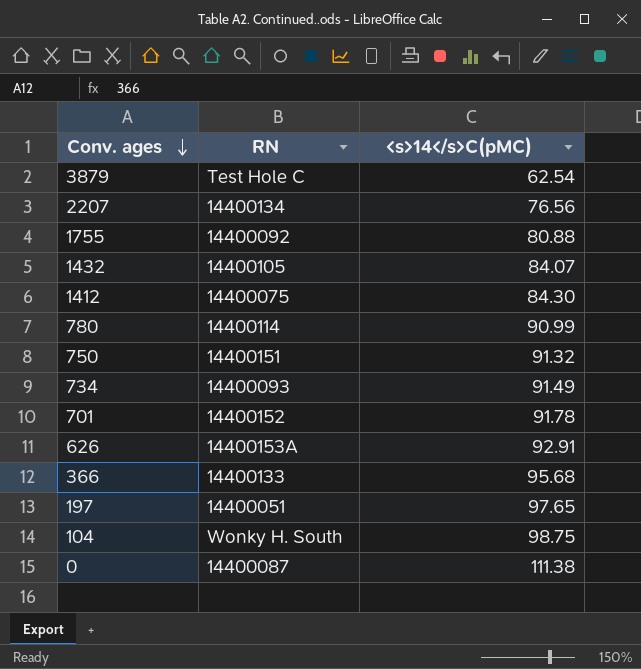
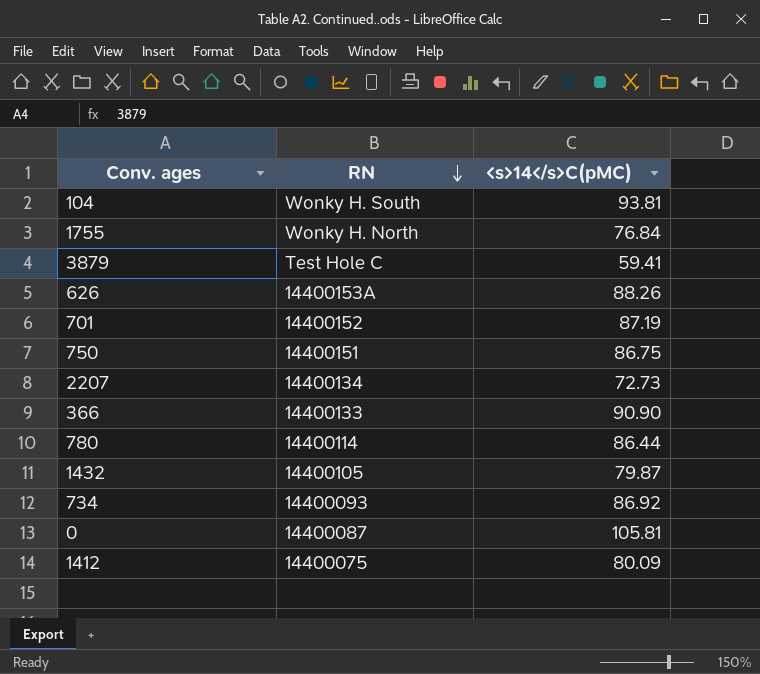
row order: Conv. ages descending -> RN descending
row 197: 14400051 | 97.65 -> none
104 | <s>14</s>C(pMC): 98.75 -> 93.81
1755 | RN: 14400092 -> Wonky H. North
1755 | <s>14</s>C(pMC): 80.88 -> 76.84
3879 | <s>14</s>C(pMC): 62.54 -> 59.41
626 | <s>14</s>C(pMC): 92.91 -> 88.26
701 | <s>14</s>C(pMC): 91.78 -> 87.19
750 | <s>14</s>C(pMC): 91.32 -> 86.75
2207 | <s>14</s>C(pMC): 76.56 -> 72.73
366 | <s>14</s>C(pMC): 95.68 -> 90.90
780 | <s>14</s>C(pMC): 90.99 -> 86.44
1432 | <s>14</s>C(pMC): 84.07 -> 79.87
734 | <s>14</s>C(pMC): 91.49 -> 86.92
0 | <s>14</s>C(pMC): 111.38 -> 105.81
1412 | <s>14</s>C(pMC): 84.30 -> 80.09

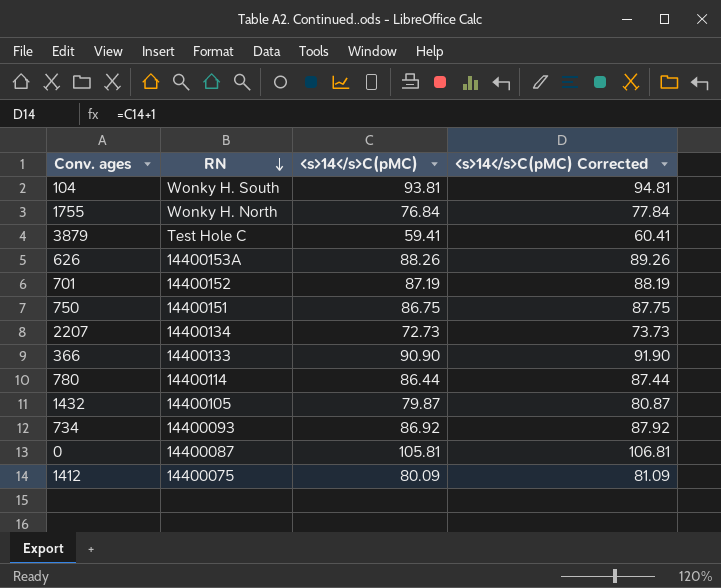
column <s>14</s>C(pMC) Corrected | formula: none -> [<s>14</s>C(pMC)] + 1

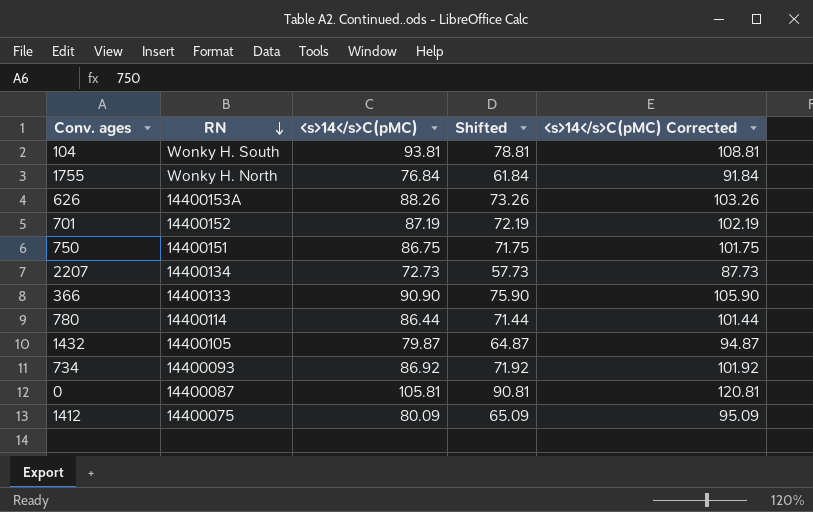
column Shifted | formula: none -> [<s>14</s>C(pMC)] - 15
column <s>14</s>C(pMC) Corrected | formula: [<s>14</s>C(pMC)] + 1 -> [<s>14</s>C(pMC)] + 15
row 3879: Test Hole C | 59.41 | 60.41 -> none

